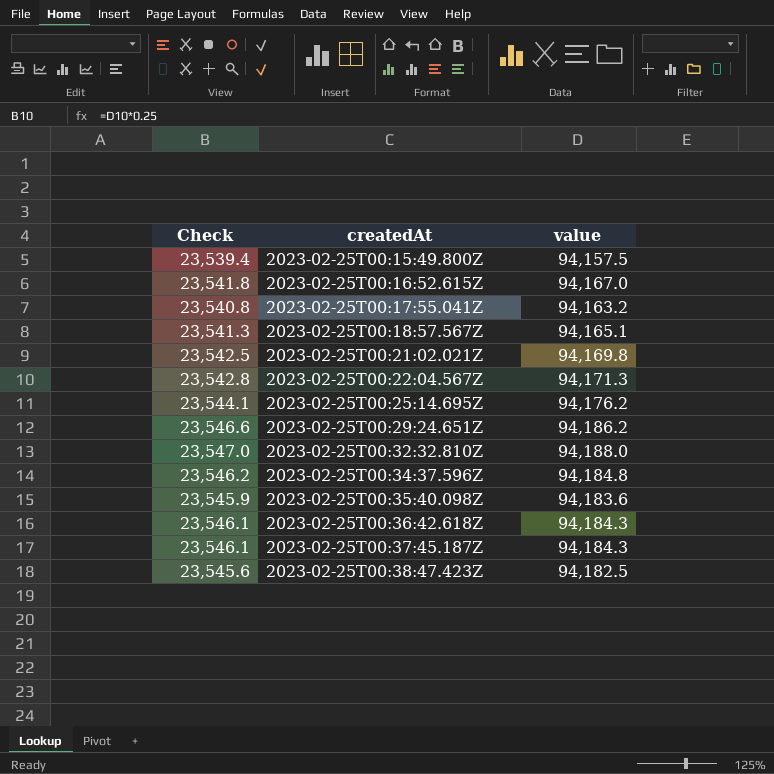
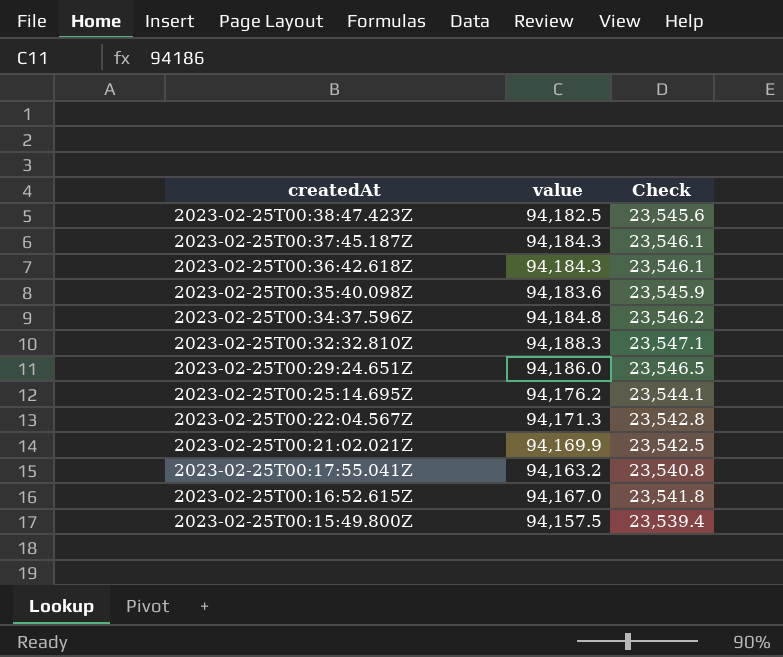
row order: createdAt ascending -> createdAt descending
column Check | position: 1 -> 3
row 2023-02-25T00:18:57.567Z: 23,541.3 | 94,165.1 -> none
2023-02-25T00:32:32.810Z | value: 94,188.0 -> 94,188.3
2023-02-25T00:32:32.810Z | Check: 23,547.0 -> 23,547.1
2023-02-25T00:29:24.651Z | value: 94,186.2 -> 94,186.0
2023-02-25T00:29:24.651Z | Check: 23,546.6 -> 23,546.5
2023-02-25T00:21:02.021Z | value: 94,169.8 -> 94,169.9

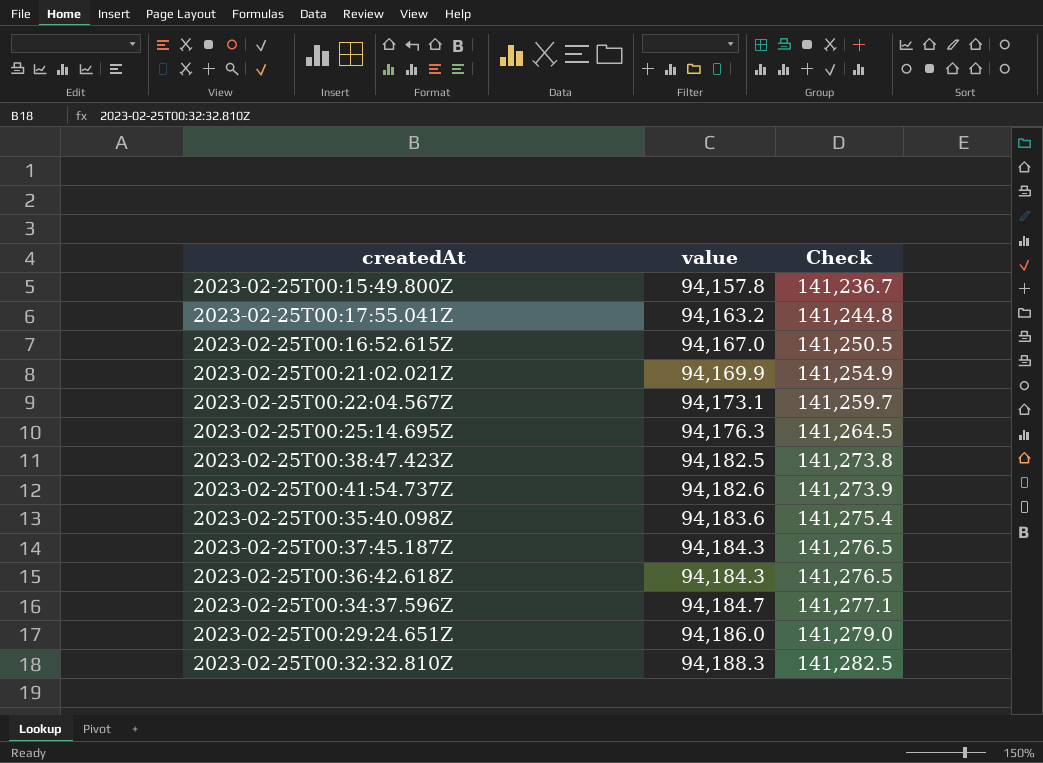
row order: createdAt descending -> value ascending
column Check | formula: [value] * 0.25 -> [value] * 1.5
2023-02-25T00:15:49.800Z | value: 94,157.5 -> 94,157.8
2023-02-25T00:22:04.567Z | value: 94,171.3 -> 94,173.1
2023-02-25T00:25:14.695Z | value: 94,176.2 -> 94,176.3
row 2023-02-25T00:41:54.737Z: none -> 94,182.6 | 141,273.9
2023-02-25T00:34:37.596Z | value: 94,184.8 -> 94,184.7

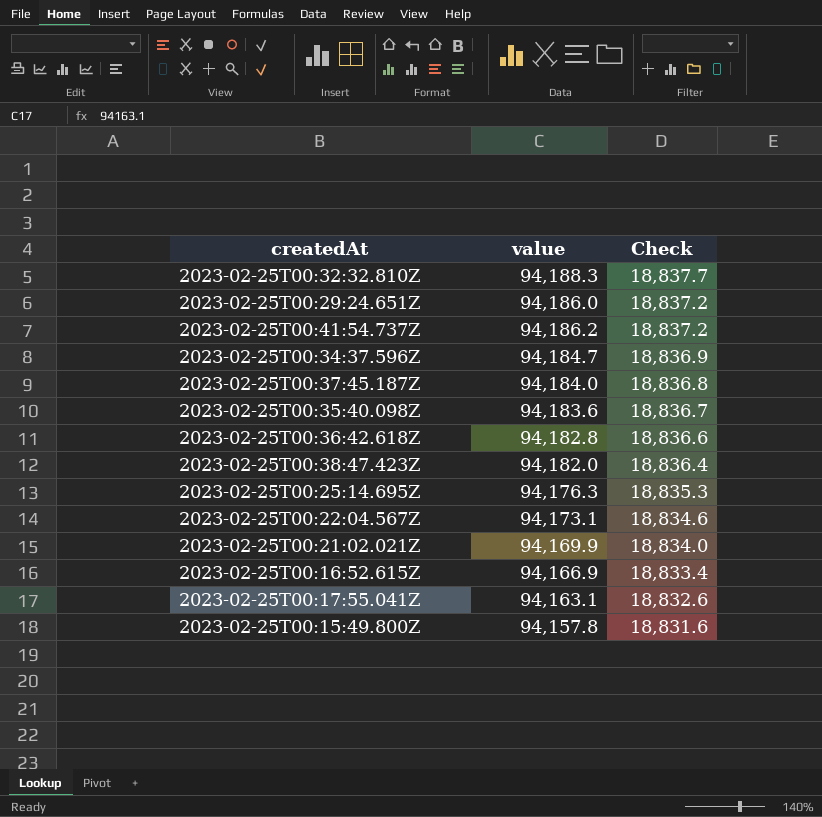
row order: value ascending -> Check descending
column Check | formula: [value] * 1.5 -> [value] * 0.2
2023-02-25T00:41:54.737Z | value: 94,182.6 -> 94,186.2
2023-02-25T00:37:45.187Z | value: 94,184.3 -> 94,184.0
2023-02-25T00:36:42.618Z | value: 94,184.3 -> 94,182.8
2023-02-25T00:38:47.423Z | value: 94,182.5 -> 94,182.0
2023-02-25T00:16:52.615Z | value: 94,167.0 -> 94,166.9
2023-02-25T00:17:55.041Z | value: 94,163.2 -> 94,163.1

